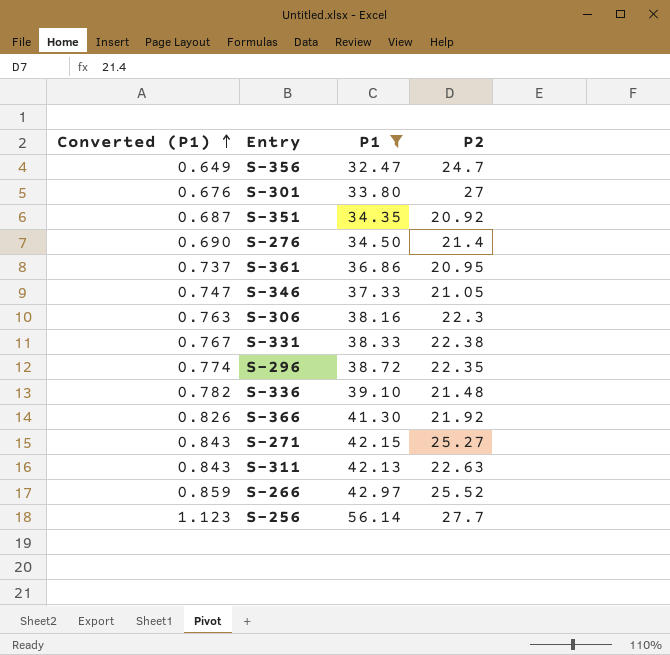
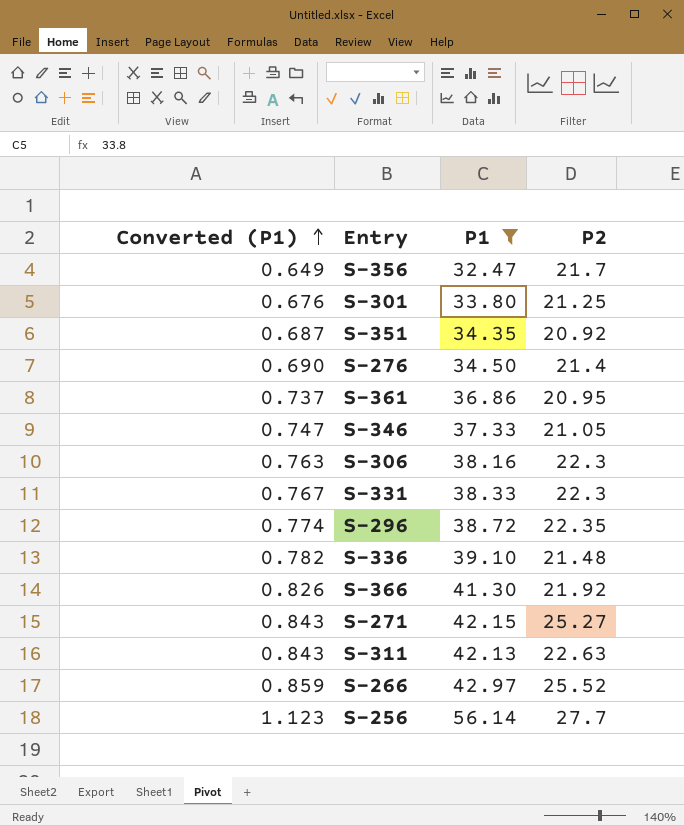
S-356 | P2: 24.7 -> 21.7
S-301 | P2: 27 -> 21.25
S-331 | P2: 22.38 -> 22.3

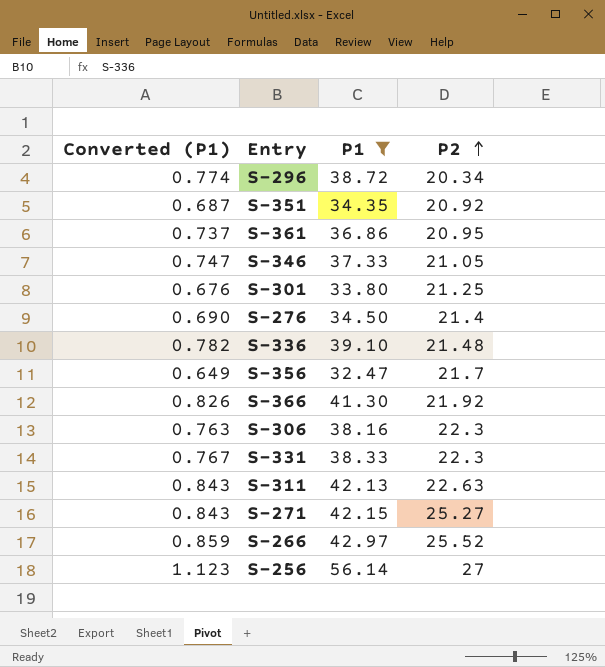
row order: Converted (P1) ascending -> P2 ascending
S-296 | P2: 22.35 -> 20.34
S-256 | P2: 27.7 -> 27

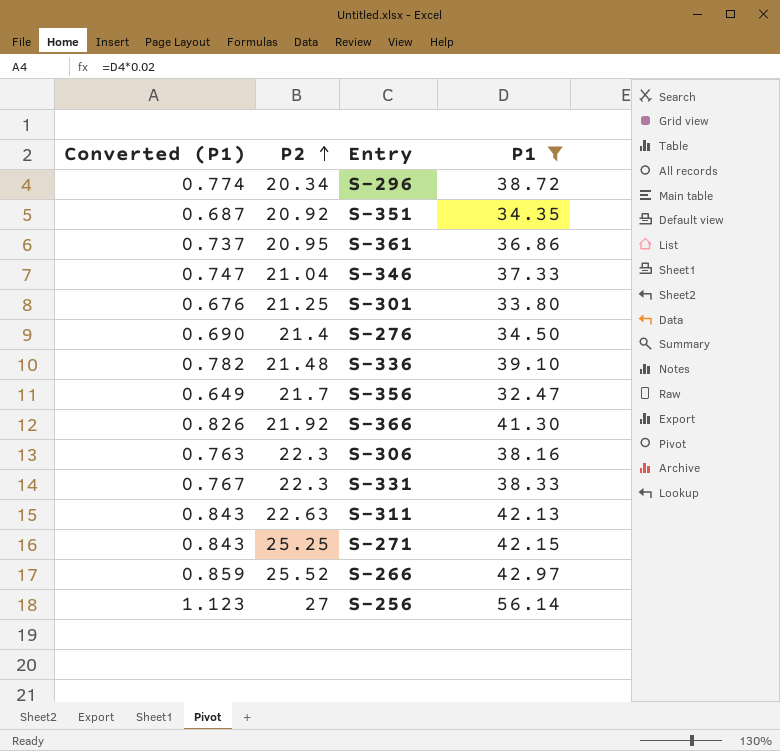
column P2 | position: 4 -> 2
S-346 | P2: 21.05 -> 21.04
S-271 | P2: 25.27 -> 25.25

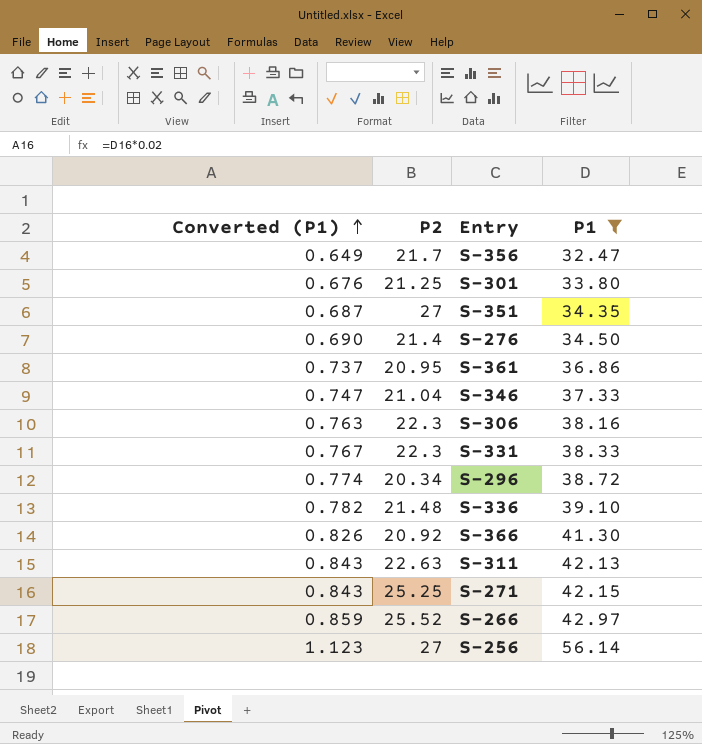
row order: P2 ascending -> Converted (P1) ascending
S-351 | P2: 20.92 -> 27
S-366 | P2: 21.92 -> 20.92

